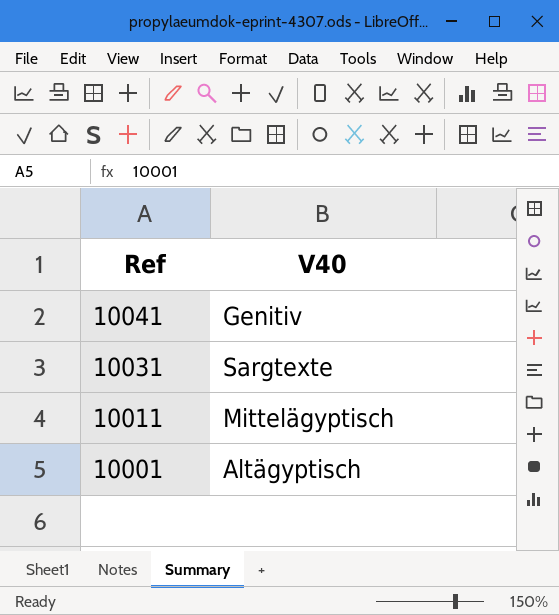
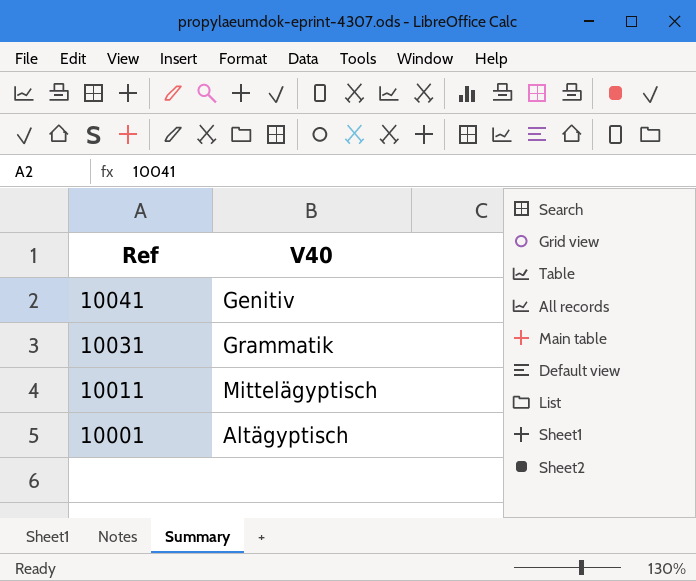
10031 | V40: Sargtexte -> Grammatik

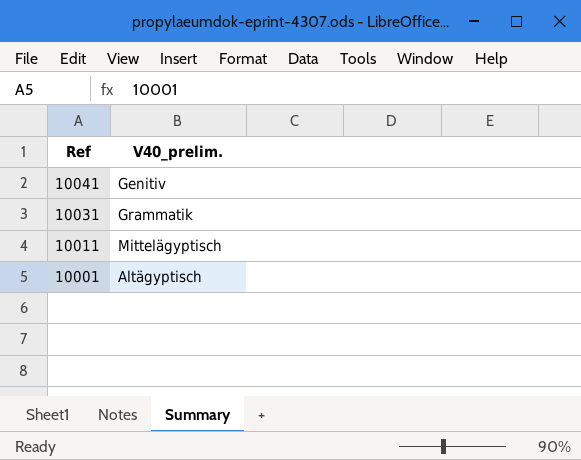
column name: V40 -> V40_prelim.

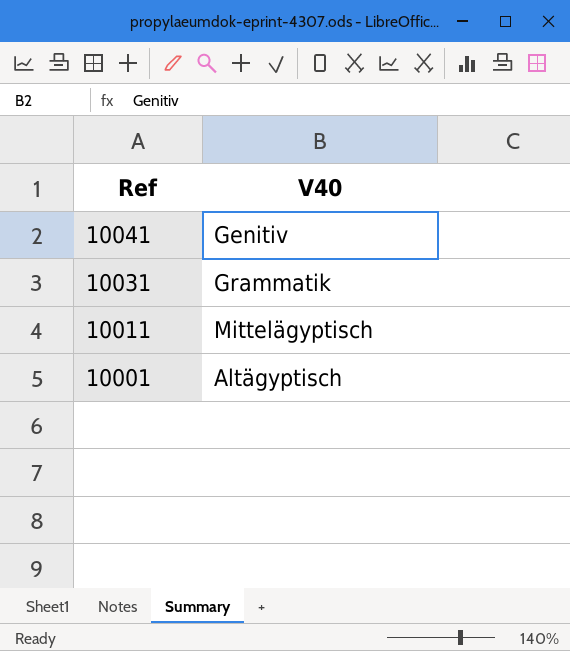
column name: V40_prelim. -> V40

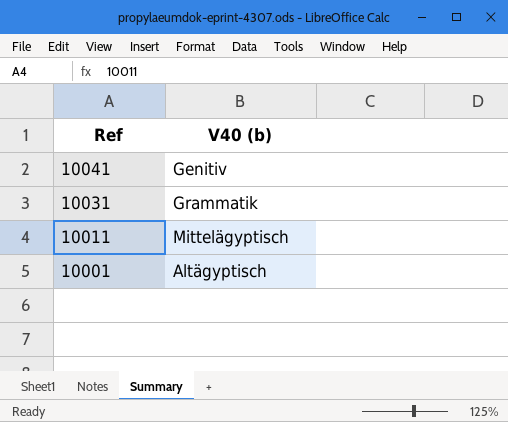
column name: V40 -> V40 (b)

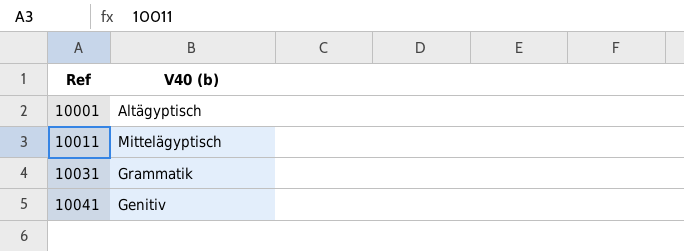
row order: Ref descending -> Ref ascending

